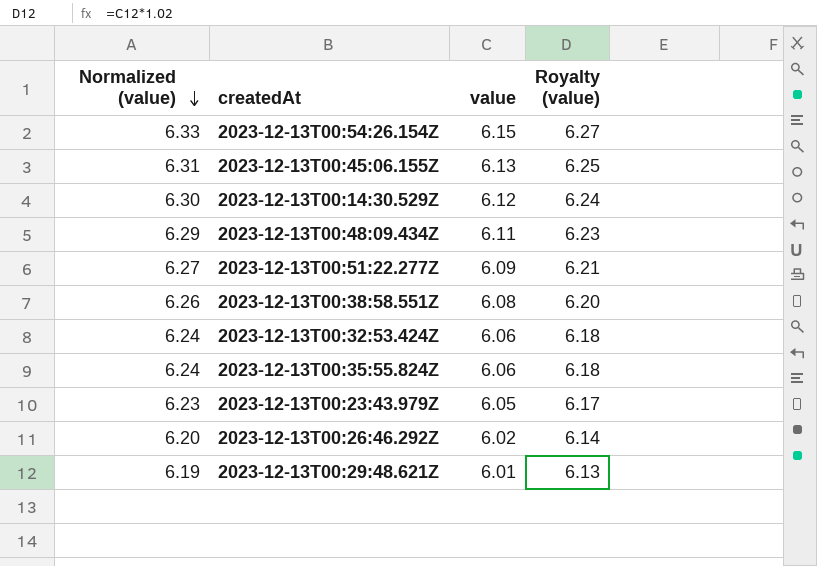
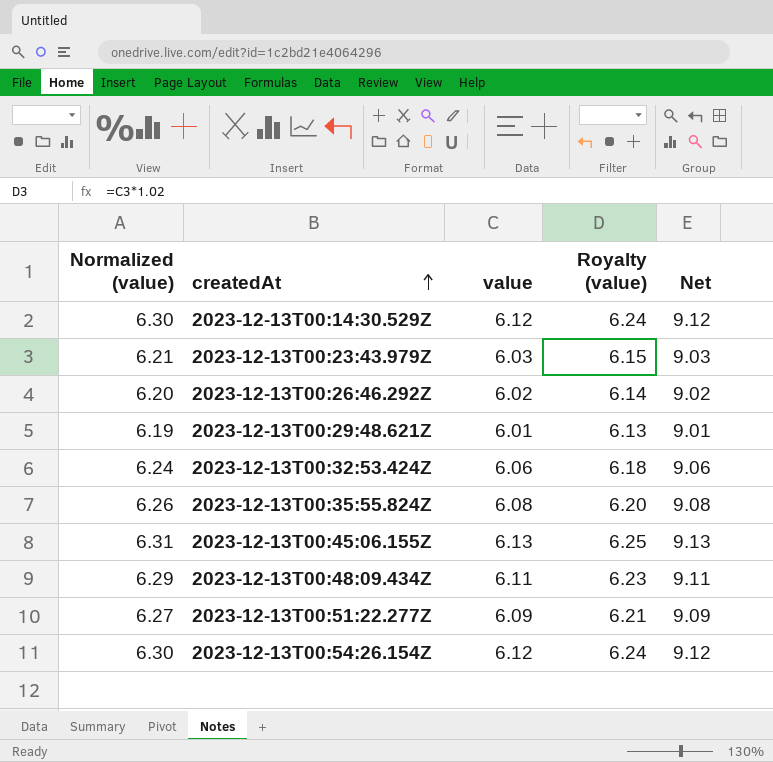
row order: Normalized (value) descending -> createdAt ascending
column Net | formula: none -> [value] + 3
row 2023-12-13T00:38:58.551Z: 6.26 | 6.08 | 6.20 -> none
2023-12-13T00:23:43.979Z | Normalized (value): 6.23 -> 6.21
2023-12-13T00:23:43.979Z | value: 6.05 -> 6.03
2023-12-13T00:23:43.979Z | Royalty (value): 6.17 -> 6.15
2023-12-13T00:35:55.824Z | Normalized (value): 6.24 -> 6.26
2023-12-13T00:35:55.824Z | value: 6.06 -> 6.08
2023-12-13T00:35:55.824Z | Royalty (value): 6.18 -> 6.20
2023-12-13T00:54:26.154Z | Normalized (value): 6.33 -> 6.30
2023-12-13T00:54:26.154Z | value: 6.15 -> 6.12
2023-12-13T00:54:26.154Z | Royalty (value): 6.27 -> 6.24

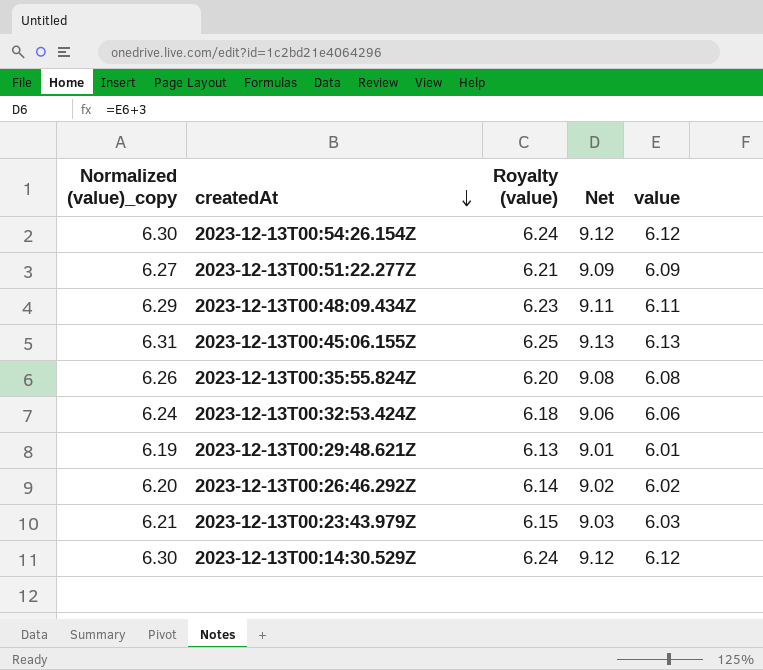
row order: createdAt ascending -> createdAt descending
column name: Normalized (value) -> Normalized (value)_copy
column value | position: 3 -> 5

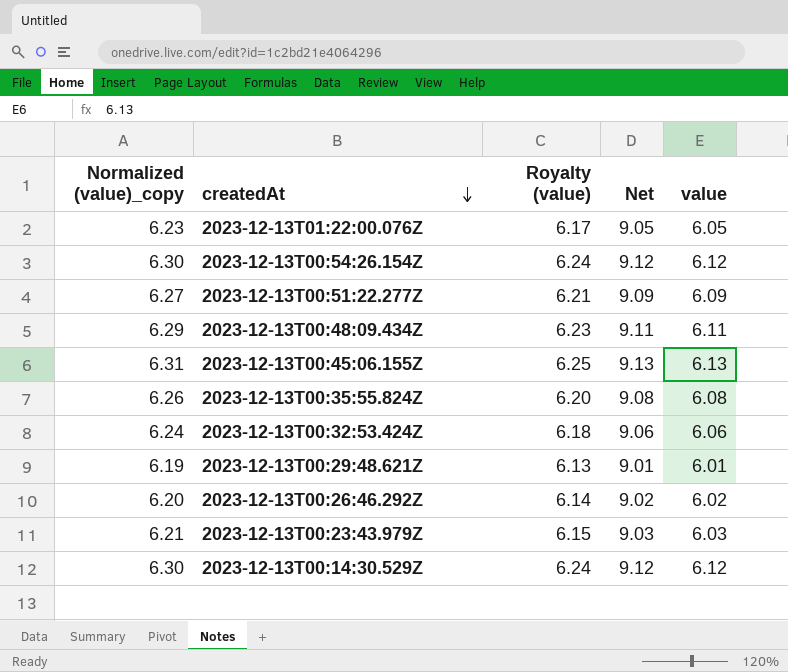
row 2023-12-13T01:22:00.076Z: none -> 6.23 | 6.17 | 9.05 | 6.05

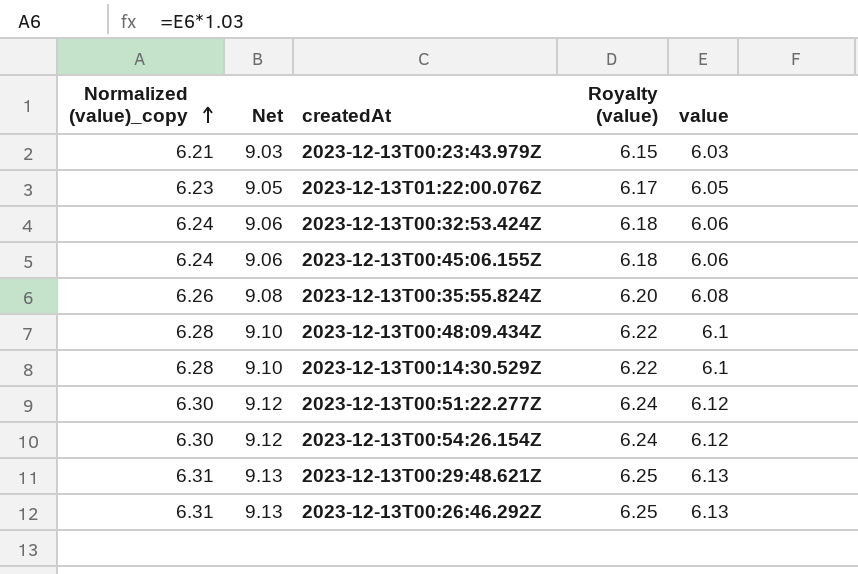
row order: createdAt descending -> Normalized (value)_copy ascending
column Net | position: 4 -> 2
2023-12-13T00:45:06.155Z | Normalized (value)_copy: 6.31 -> 6.24
2023-12-13T00:45:06.155Z | Net: 9.13 -> 9.06
2023-12-13T00:45:06.155Z | Royalty (value): 6.25 -> 6.18
2023-12-13T00:45:06.155Z | value: 6.13 -> 6.06
2023-12-13T00:48:09.434Z | Normalized (value)_copy: 6.29 -> 6.28
2023-12-13T00:48:09.434Z | Net: 9.11 -> 9.10
2023-12-13T00:48:09.434Z | Royalty (value): 6.23 -> 6.22
2023-12-13T00:48:09.434Z | value: 6.11 -> 6.1
2023-12-13T00:14:30.529Z | Normalized (value)_copy: 6.30 -> 6.28
2023-12-13T00:14:30.529Z | Net: 9.12 -> 9.10
2023-12-13T00:14:30.529Z | Royalty (value): 6.24 -> 6.22
2023-12-13T00:14:30.529Z | value: 6.12 -> 6.1
2023-12-13T00:51:22.277Z | Normalized (value)_copy: 6.27 -> 6.30
2023-12-13T00:51:22.277Z | Net: 9.09 -> 9.12
2023-12-13T00:51:22.277Z | Royalty (value): 6.21 -> 6.24
2023-12-13T00:51:22.277Z | value: 6.09 -> 6.12
2023-12-13T00:29:48.621Z | Normalized (value)_copy: 6.19 -> 6.31
2023-12-13T00:29:48.621Z | Net: 9.01 -> 9.13
2023-12-13T00:29:48.621Z | Royalty (value): 6.13 -> 6.25
2023-12-13T00:29:48.621Z | value: 6.01 -> 6.13
2023-12-13T00:26:46.292Z | Normalized (value)_copy: 6.20 -> 6.31
2023-12-13T00:26:46.292Z | Net: 9.02 -> 9.13
2023-12-13T00:26:46.292Z | Royalty (value): 6.14 -> 6.25
2023-12-13T00:26:46.292Z | value: 6.02 -> 6.13

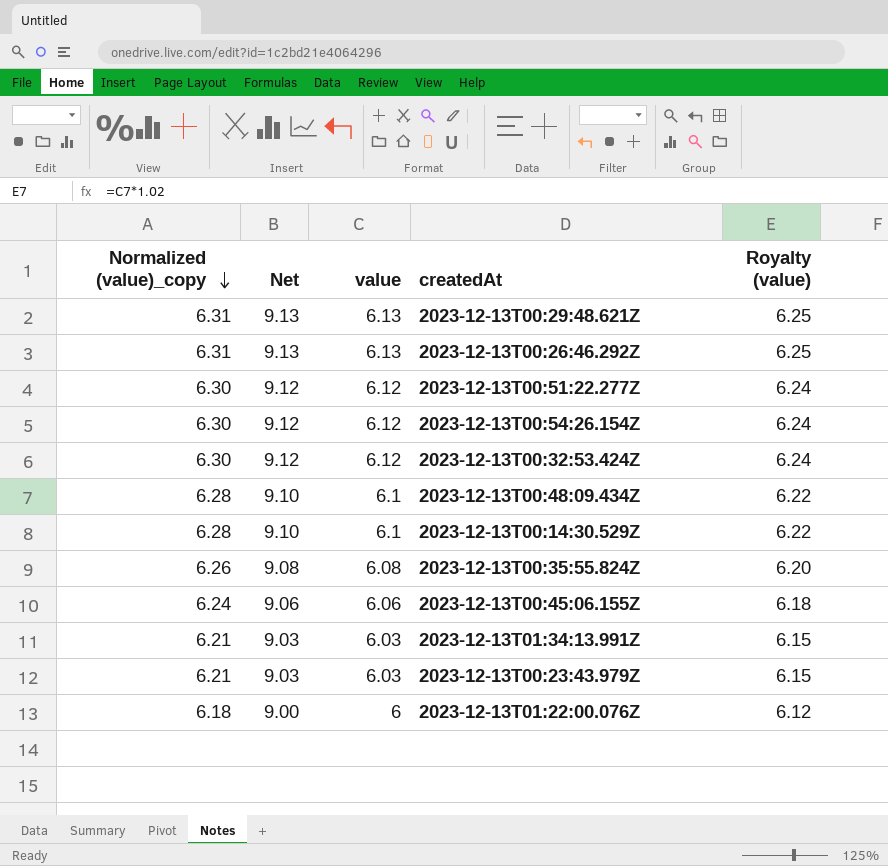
row order: Normalized (value)_copy ascending -> Normalized (value)_copy descending
column value | position: 5 -> 3
2023-12-13T00:32:53.424Z | Normalized (value)_copy: 6.24 -> 6.30
2023-12-13T00:32:53.424Z | Net: 9.06 -> 9.12
2023-12-13T00:32:53.424Z | value: 6.06 -> 6.12
2023-12-13T00:32:53.424Z | Royalty (value): 6.18 -> 6.24
row 2023-12-13T01:34:13.991Z: none -> 6.21 | 9.03 | 6.03 | 6.15
2023-12-13T01:22:00.076Z | Normalized (value)_copy: 6.23 -> 6.18
2023-12-13T01:22:00.076Z | Net: 9.05 -> 9.00
2023-12-13T01:22:00.076Z | value: 6.05 -> 6
2023-12-13T01:22:00.076Z | Royalty (value): 6.17 -> 6.12

